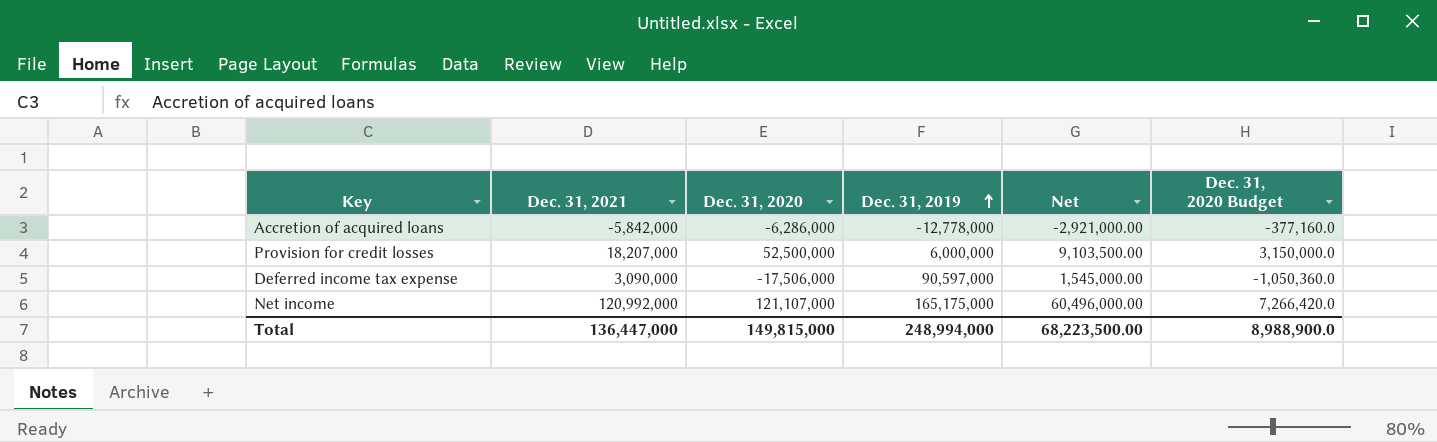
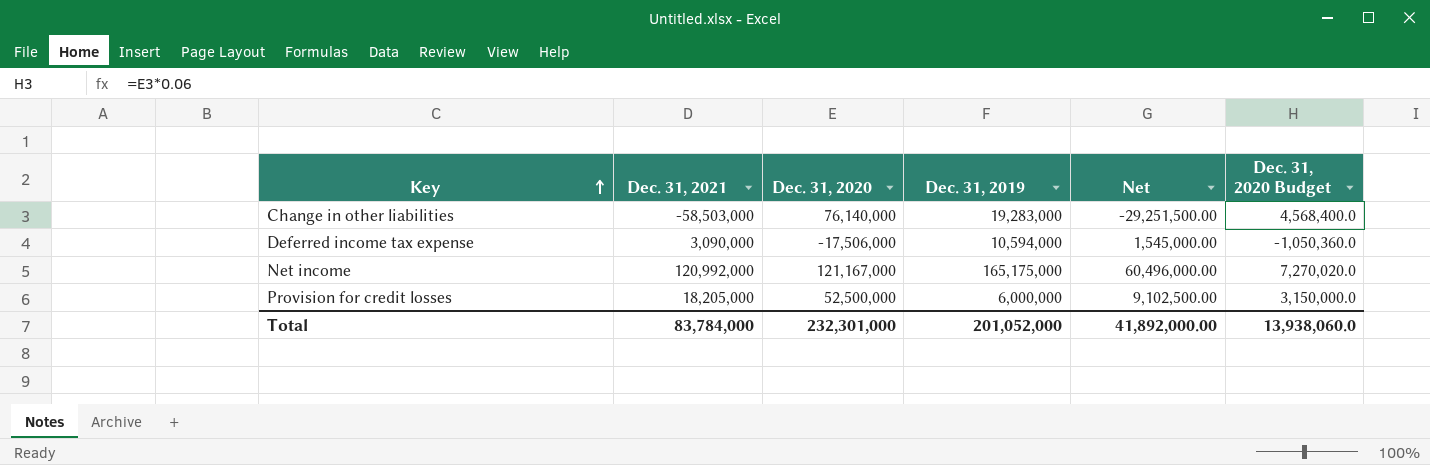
row order: Dec. 31, 2019 ascending -> Key ascending
row Accretion of acquired loans: -5,842,000 | -6,286,000 | -12,778,000 | -2,921,000.00 | -377,160.0 -> none
row Change in other liabilities: none -> -58,503,000 | 76,140,000 | 19,283,000 | -29,251,500.00 | 4,568,400.0
Deferred income tax expense | Dec. 31, 2019: 90,597,000 -> 10,594,000
Net income | Dec. 31, 2020: 121,107,000 -> 121,167,000
Net income | Dec. 31, 2020 Budget: 7,266,420.0 -> 7,270,020.0
Provision for credit losses | Dec. 31, 2021: 18,207,000 -> 18,205,000
Provision for credit losses | Net: 9,103,500.00 -> 9,102,500.00
Total | Dec. 31, 2021: 136,447,000 -> 83,784,000
Total | Dec. 31, 2020: 149,815,000 -> 232,301,000
Total | Dec. 31, 2019: 248,994,000 -> 201,052,000
Total | Net: 68,223,500.00 -> 41,892,000.00
Total | Dec. 31, 2020 Budget: 8,988,900.0 -> 13,938,060.0

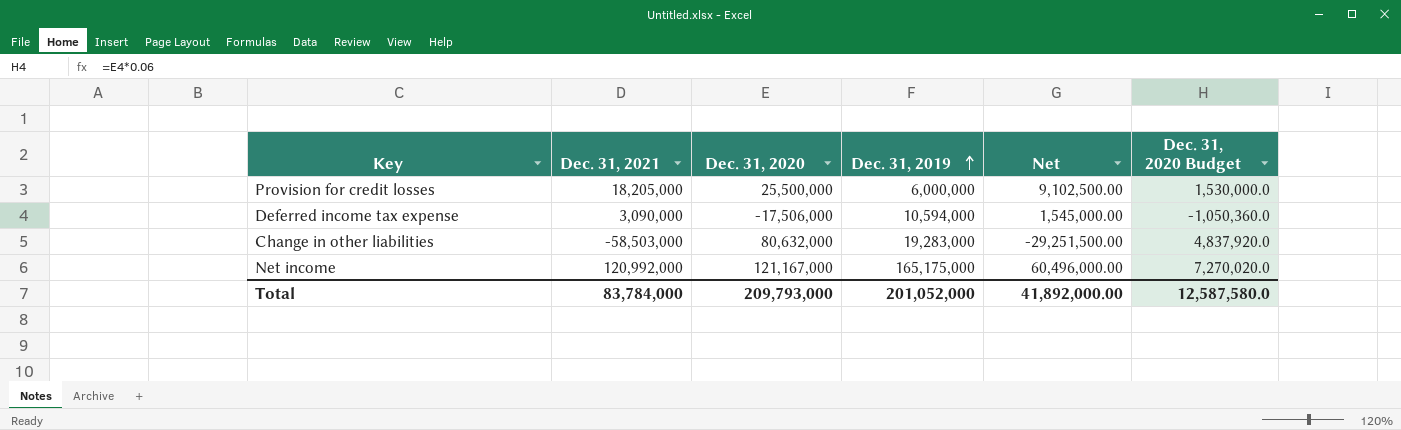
row order: Key ascending -> Dec. 31, 2019 ascending
Provision for credit losses | Dec. 31, 2020: 52,500,000 -> 25,500,000
Provision for credit losses | Dec. 31, 2020 Budget: 3,150,000.0 -> 1,530,000.0
Change in other liabilities | Dec. 31, 2020: 76,140,000 -> 80,632,000
Change in other liabilities | Dec. 31, 2020 Budget: 4,568,400.0 -> 4,837,920.0
Total | Dec. 31, 2020: 232,301,000 -> 209,793,000
Total | Dec. 31, 2020 Budget: 13,938,060.0 -> 12,587,580.0

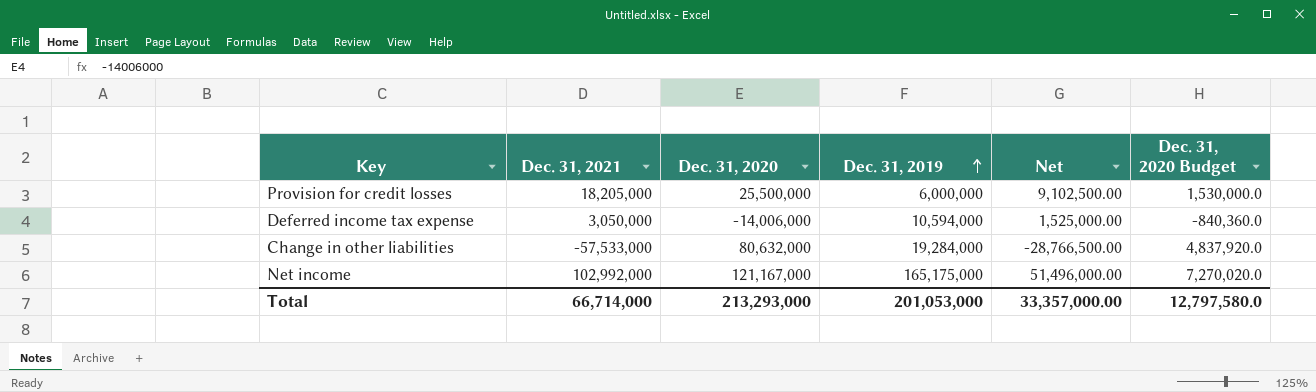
Deferred income tax expense | Dec. 31, 2021: 3,090,000 -> 3,050,000
Deferred income tax expense | Dec. 31, 2020: -17,506,000 -> -14,006,000
Deferred income tax expense | Net: 1,545,000.00 -> 1,525,000.00
Deferred income tax expense | Dec. 31, 2020 Budget: -1,050,360.0 -> -840,360.0
Change in other liabilities | Dec. 31, 2021: -58,503,000 -> -57,533,000
Change in other liabilities | Dec. 31, 2019: 19,283,000 -> 19,284,000
Change in other liabilities | Net: -29,251,500.00 -> -28,766,500.00
Net income | Dec. 31, 2021: 120,992,000 -> 102,992,000
Net income | Net: 60,496,000.00 -> 51,496,000.00
Total | Dec. 31, 2021: 83,784,000 -> 66,714,000
Total | Dec. 31, 2020: 209,793,000 -> 213,293,000
Total | Dec. 31, 2019: 201,052,000 -> 201,053,000
Total | Net: 41,892,000.00 -> 33,357,000.00
Total | Dec. 31, 2020 Budget: 12,587,580.0 -> 12,797,580.0

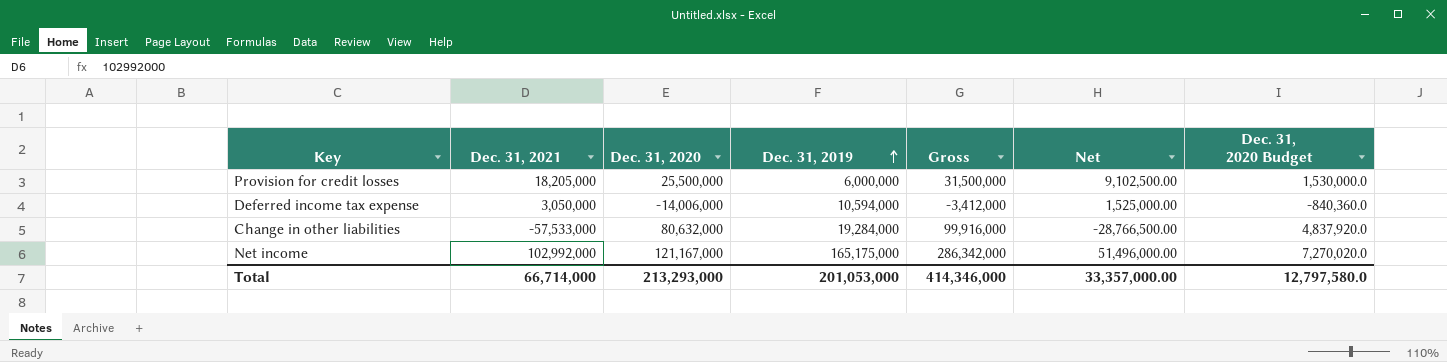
column Gross | formula: none -> [Dec. 31, 2020] + [Dec. 31, 2019]

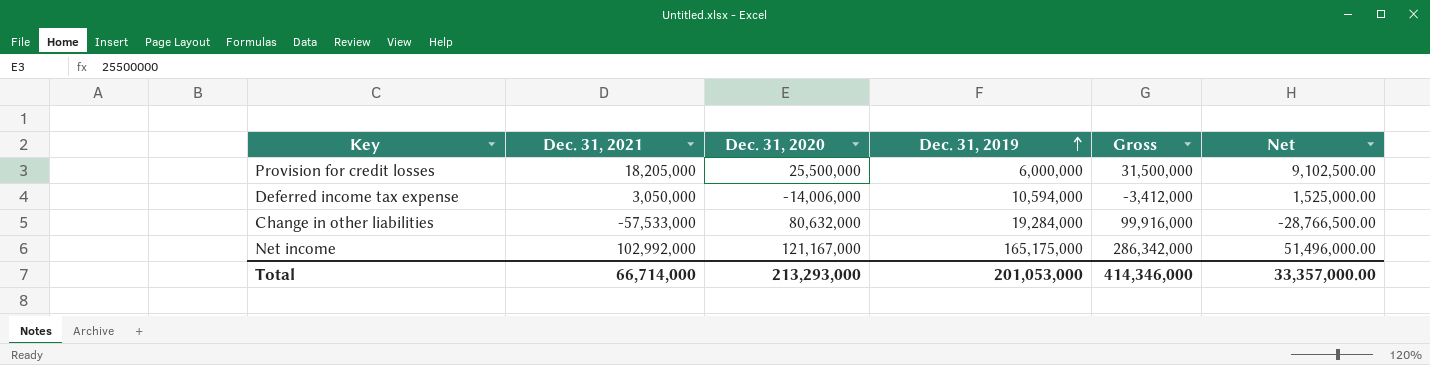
column Dec. 31, 2020 Budget | formula: [Dec. 31, 2020] * 0.06 -> none

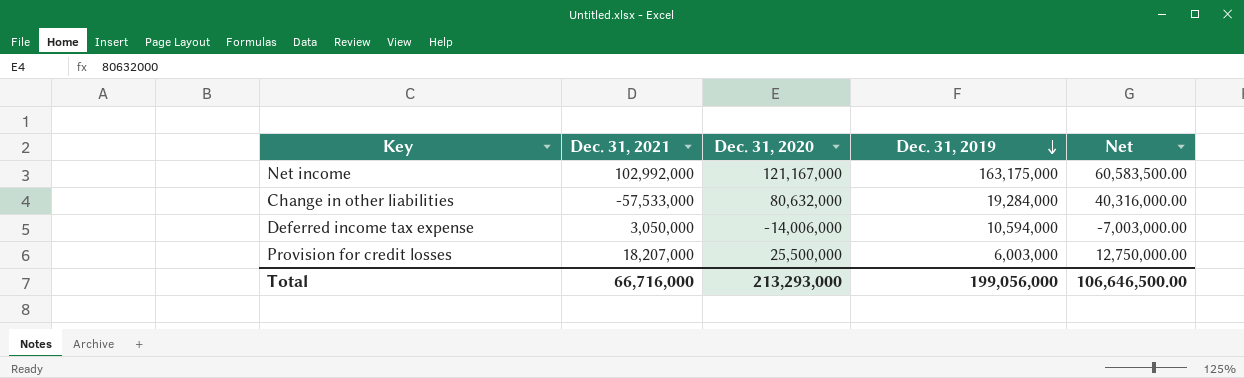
row order: Dec. 31, 2019 ascending -> Dec. 31, 2019 descending
column Gross | formula: [Dec. 31, 2020] + [Dec. 31, 2019] -> none
column Net | formula: [Dec. 31, 2021] * 0.5 -> [Dec. 31, 2020] * 0.5
Net income | Dec. 31, 2019: 165,175,000 -> 163,175,000
Provision for credit losses | Dec. 31, 2021: 18,205,000 -> 18,207,000
Provision for credit losses | Dec. 31, 2019: 6,000,000 -> 6,003,000
Total | Dec. 31, 2021: 66,714,000 -> 66,716,000
Total | Dec. 31, 2019: 201,053,000 -> 199,056,000
Total | Net: 33,357,000.00 -> 106,646,500.00

